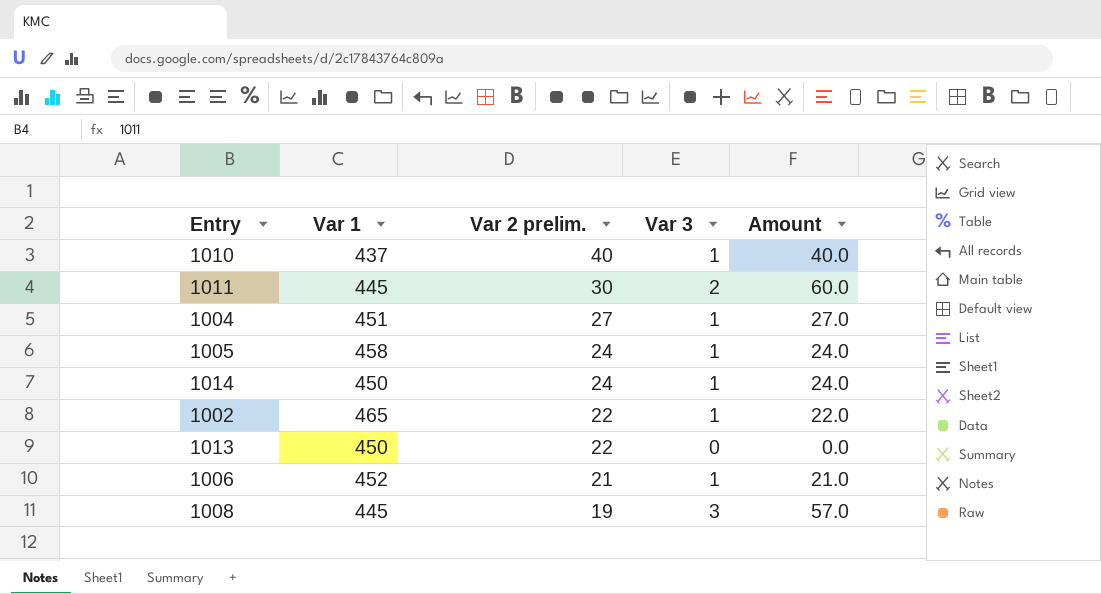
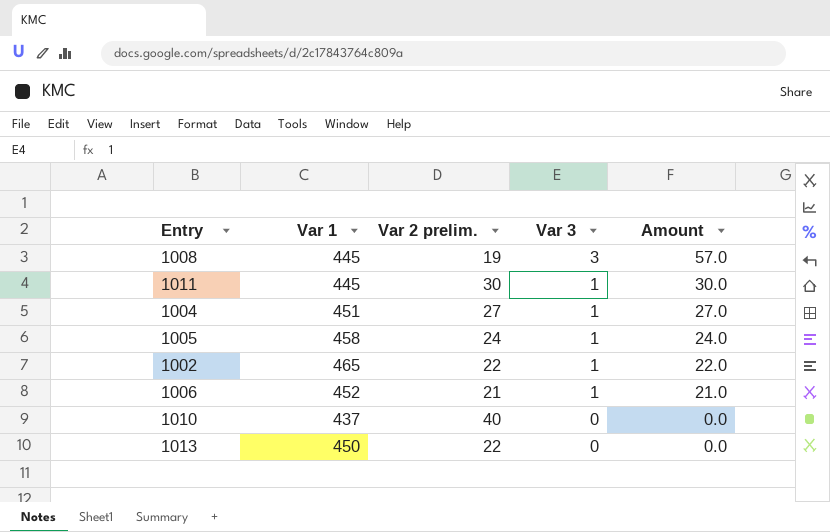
row order: Var 2 prelim. descending -> Var 3 descending
row 1014: 450 | 24 | 1 | 24.0 -> none
1011 | Var 3: 2 -> 1
1011 | Amount: 60.0 -> 30.0
1010 | Var 3: 1 -> 0
1010 | Amount: 40.0 -> 0.0

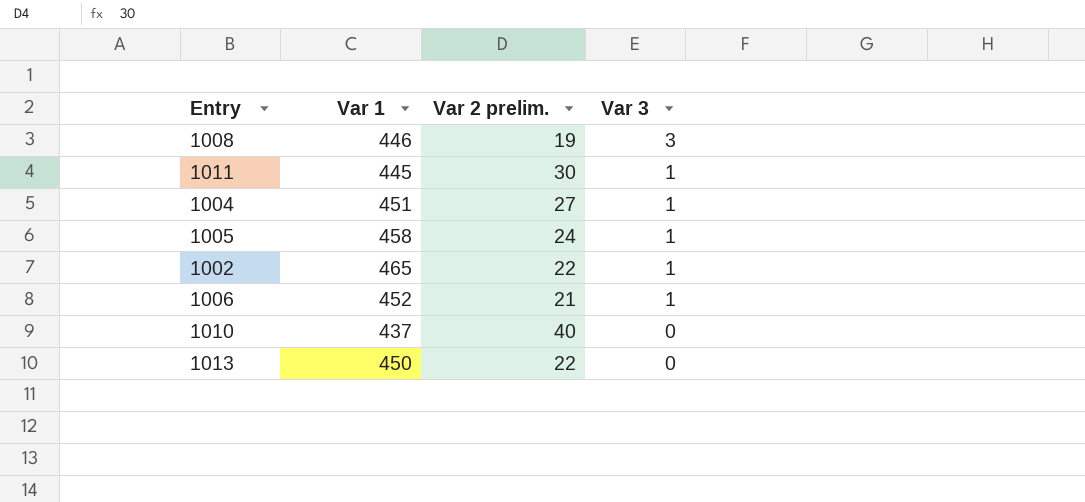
column Amount | formula: [Var 2 prelim.] * [Var 3] -> none
1008 | Var 1: 445 -> 446

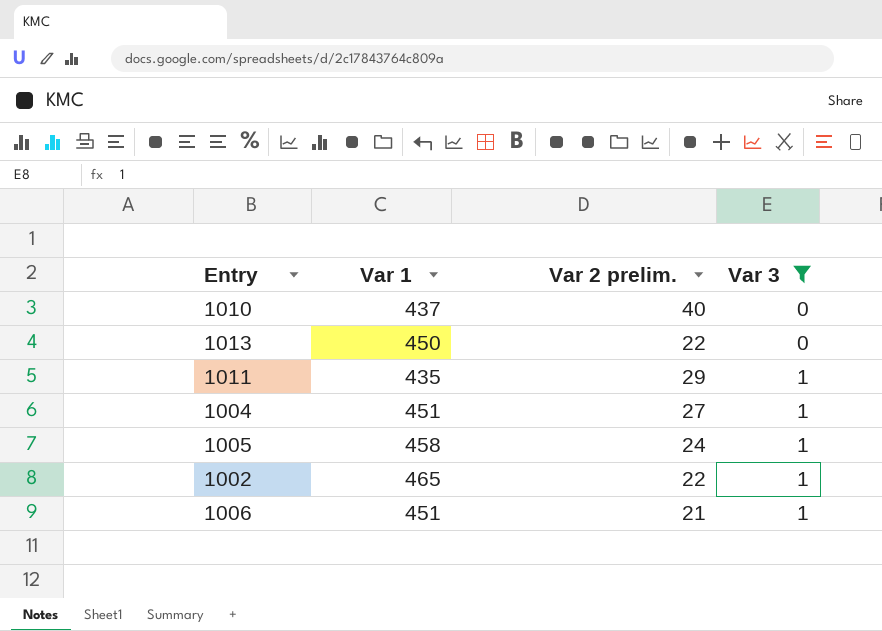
filter: none -> Var 3 != 3
row order: Var 3 descending -> Var 3 ascending
1011 | Var 1: 445 -> 435
1011 | Var 2 prelim.: 30 -> 29
1006 | Var 1: 452 -> 451

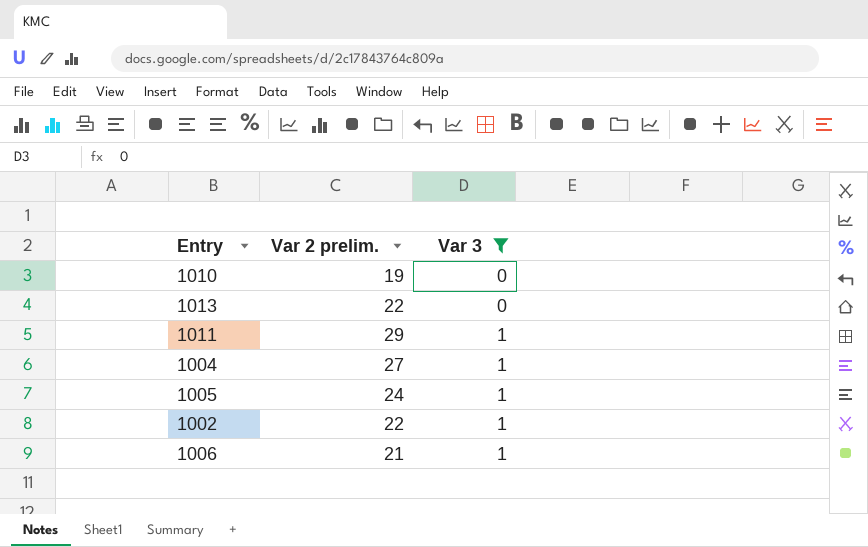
column Var 1 | position: 2 -> none
1010 | Var 2 prelim.: 40 -> 19

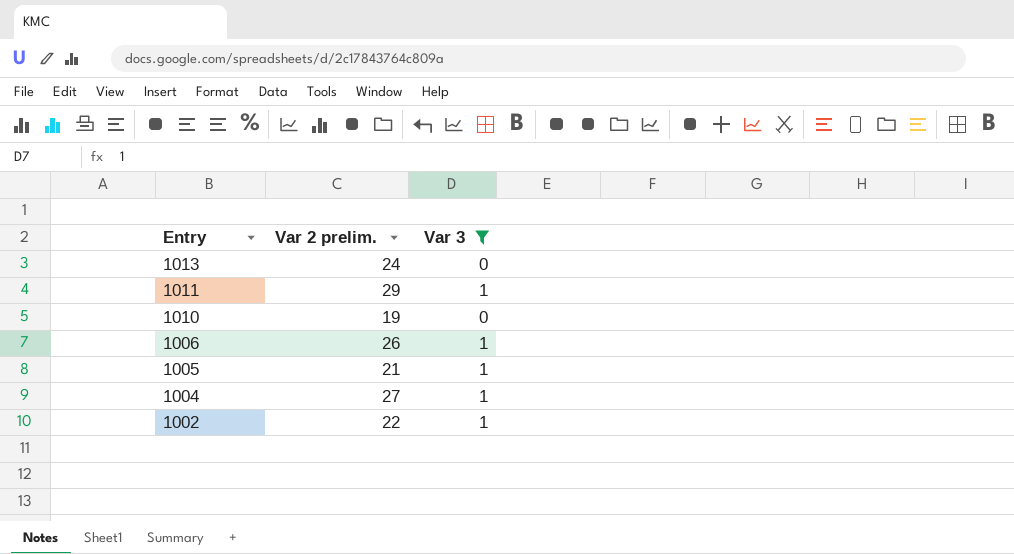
row order: Var 3 ascending -> Entry descending
1013 | Var 2 prelim.: 22 -> 24
1006 | Var 2 prelim.: 21 -> 26
1005 | Var 2 prelim.: 24 -> 21

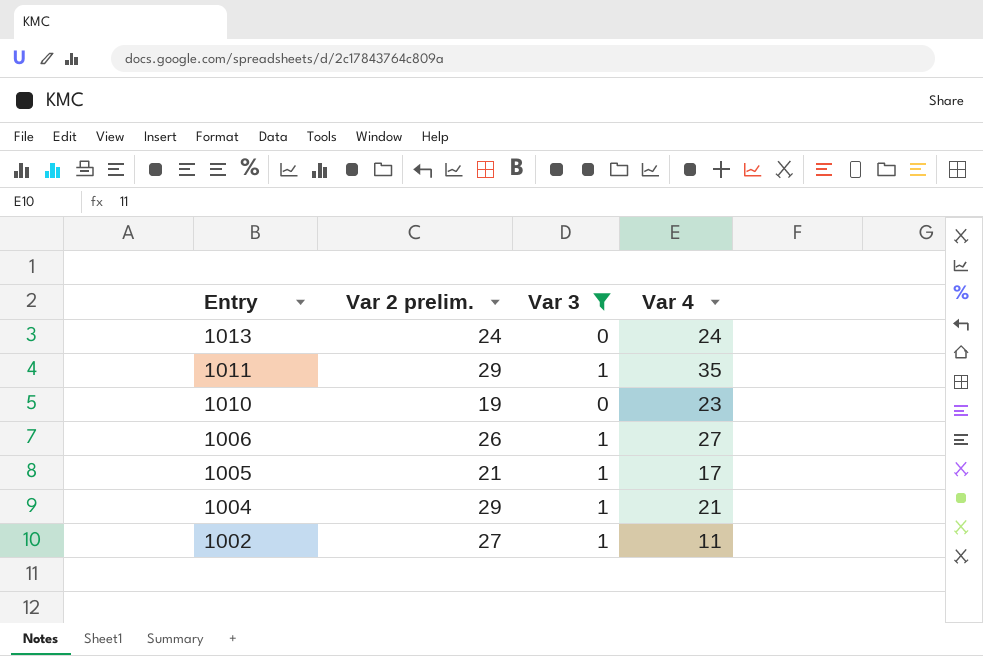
column Var 4 | position: none -> 4
1004 | Var 2 prelim.: 27 -> 29
1002 | Var 2 prelim.: 22 -> 27

